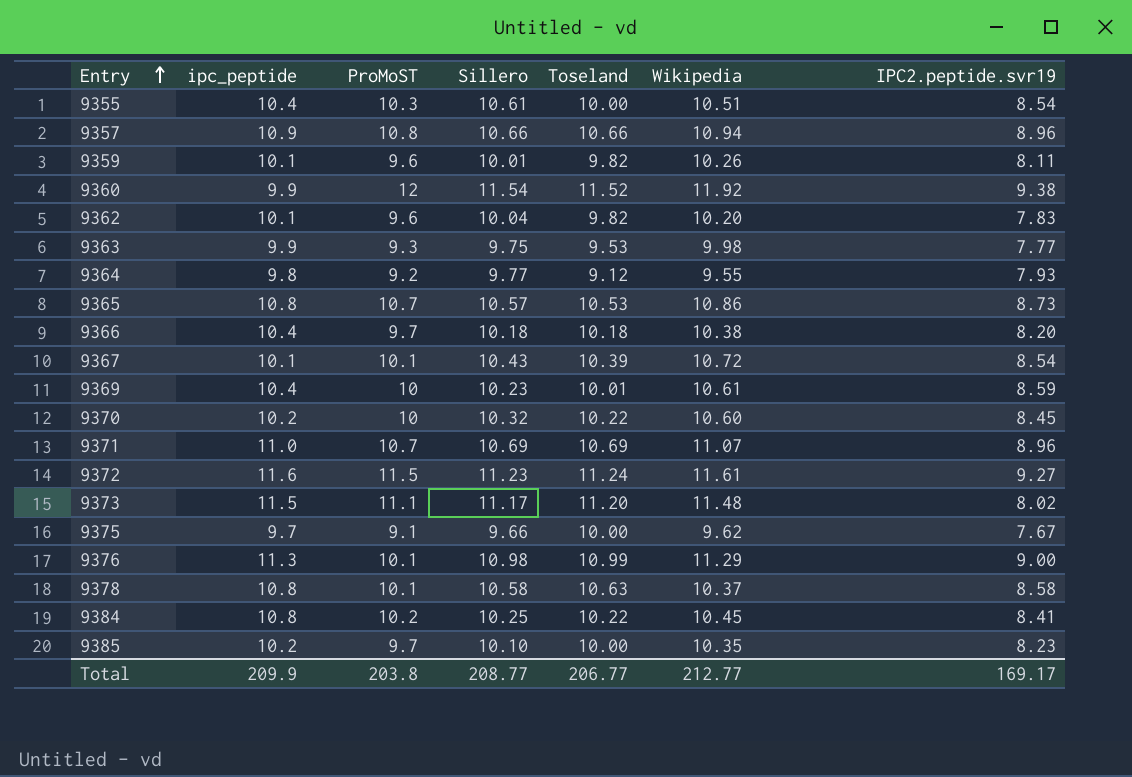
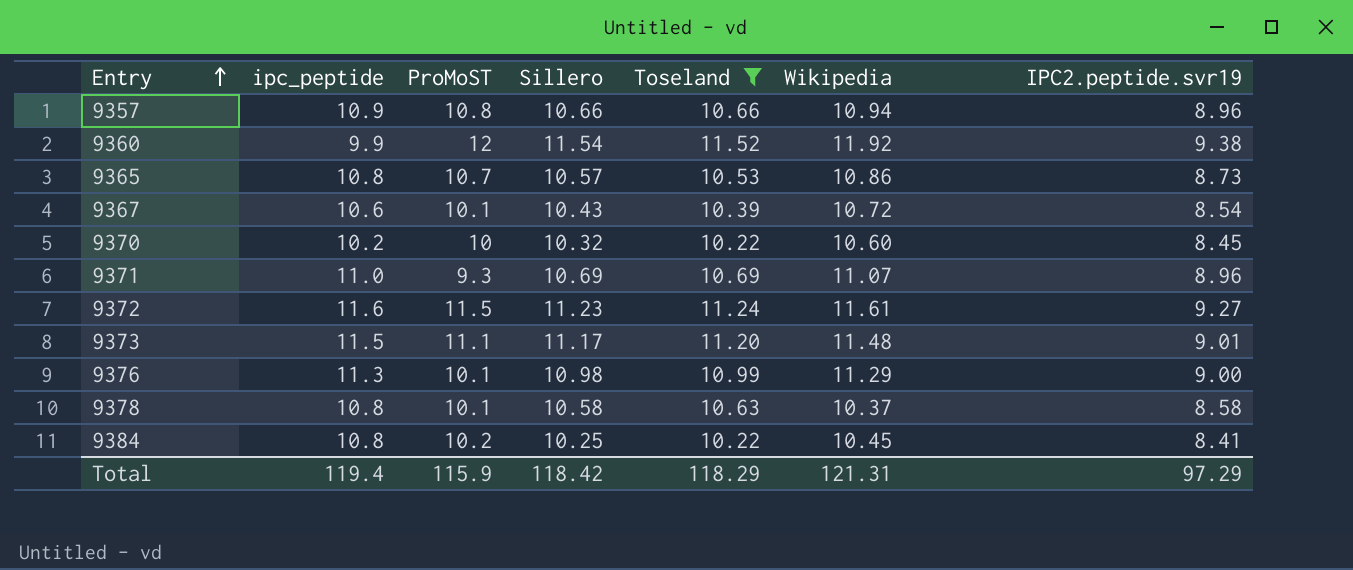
filter: none -> Toseland >= 10.22
9367 | ipc_peptide: 10.1 -> 10.6
9371 | ProMoST: 10.7 -> 9.3
9373 | IPC2.peptide.svr19: 8.02 -> 9.01
Total | ipc_peptide: 209.9 -> 119.4
Total | ProMoST: 203.8 -> 115.9
Total | Sillero: 208.77 -> 118.42
Total | Toseland: 206.77 -> 118.29
Total | Wikipedia: 212.77 -> 121.31
Total | IPC2.peptide.svr19: 169.17 -> 97.29

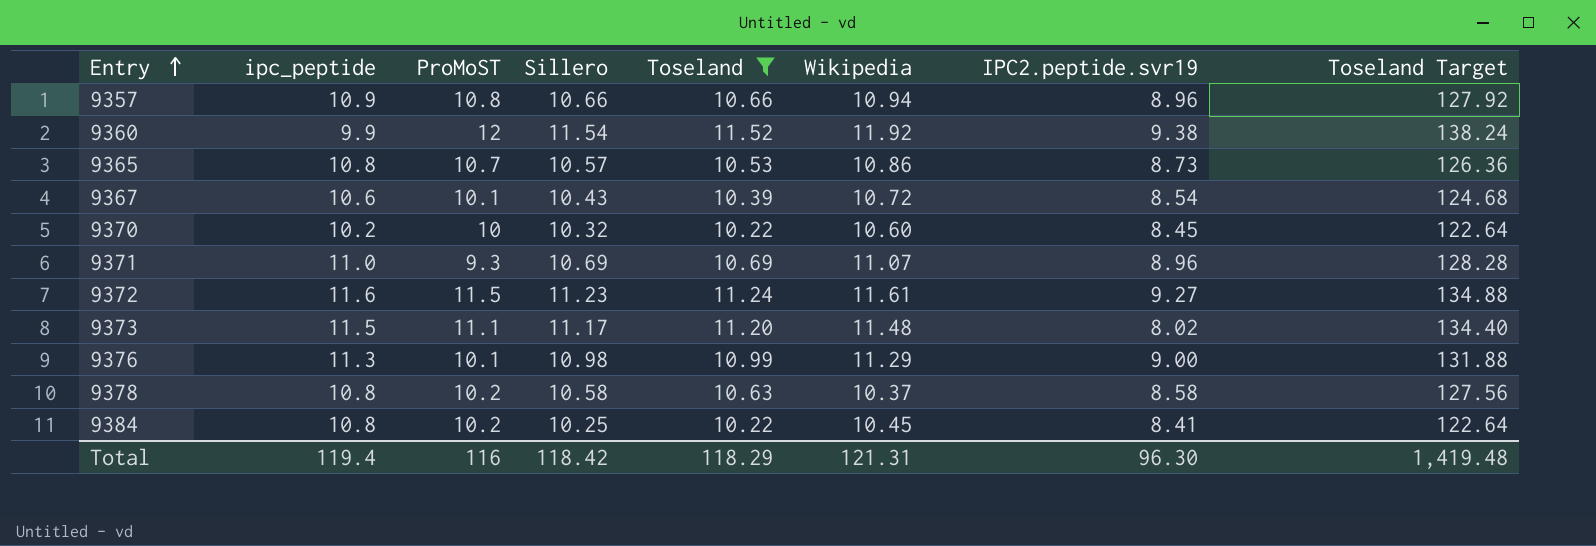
column Toseland Target | formula: none -> [Toseland] * 12
9373 | IPC2.peptide.svr19: 9.01 -> 8.02
9378 | ProMoST: 10.1 -> 10.2
Total | ProMoST: 115.9 -> 116
Total | IPC2.peptide.svr19: 97.29 -> 96.30

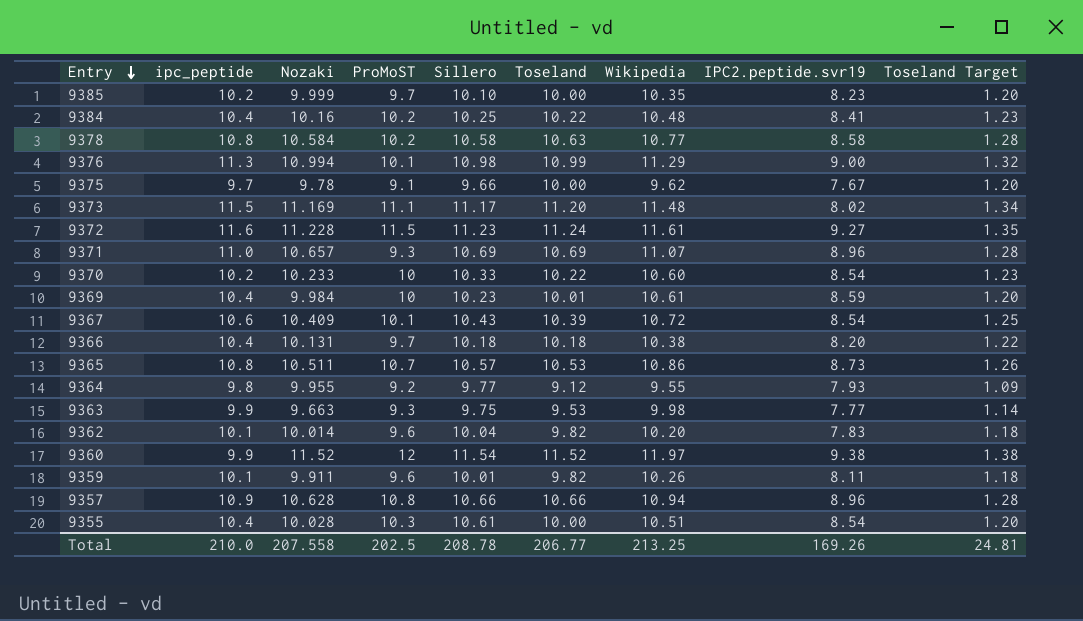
filter: Toseland >= 10.22 -> none
row order: Entry ascending -> Entry descending
column Nozaki | position: none -> 3
column Toseland Target | formula: [Toseland] * 12 -> [Toseland] * 0.12
9384 | ipc_peptide: 10.8 -> 10.4
9384 | Wikipedia: 10.45 -> 10.48
9378 | Wikipedia: 10.37 -> 10.77
9370 | Sillero: 10.32 -> 10.33
9370 | IPC2.peptide.svr19: 8.45 -> 8.54
9360 | Wikipedia: 11.92 -> 11.97
Total | ipc_peptide: 119.4 -> 210.0
Total | ProMoST: 116 -> 202.5
Total | Sillero: 118.42 -> 208.78
Total | Toseland: 118.29 -> 206.77
Total | Wikipedia: 121.31 -> 213.25
Total | IPC2.peptide.svr19: 96.30 -> 169.26
Total | Toseland Target: 1,419.48 -> 24.81

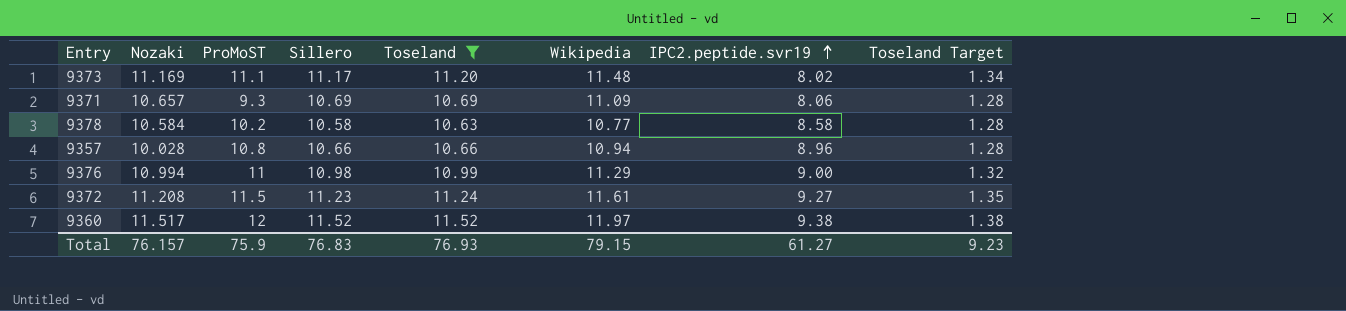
filter: none -> Toseland >= 10.63
row order: Entry descending -> IPC2.peptide.svr19 ascending
column ipc_peptide | position: 2 -> none
9371 | Wikipedia: 11.07 -> 11.09
9371 | IPC2.peptide.svr19: 8.96 -> 8.06
9357 | Nozaki: 10.628 -> 10.028
9376 | ProMoST: 10.1 -> 11
9372 | Nozaki: 11.228 -> 11.208
9360 | Nozaki: 11.52 -> 11.517
9360 | Sillero: 11.54 -> 11.52
Total | Nozaki: 207.558 -> 76.157
Total | ProMoST: 202.5 -> 75.9
Total | Sillero: 208.78 -> 76.83
Total | Toseland: 206.77 -> 76.93
Total | Wikipedia: 213.25 -> 79.15
Total | IPC2.peptide.svr19: 169.26 -> 61.27
Total | Toseland Target: 24.81 -> 9.23

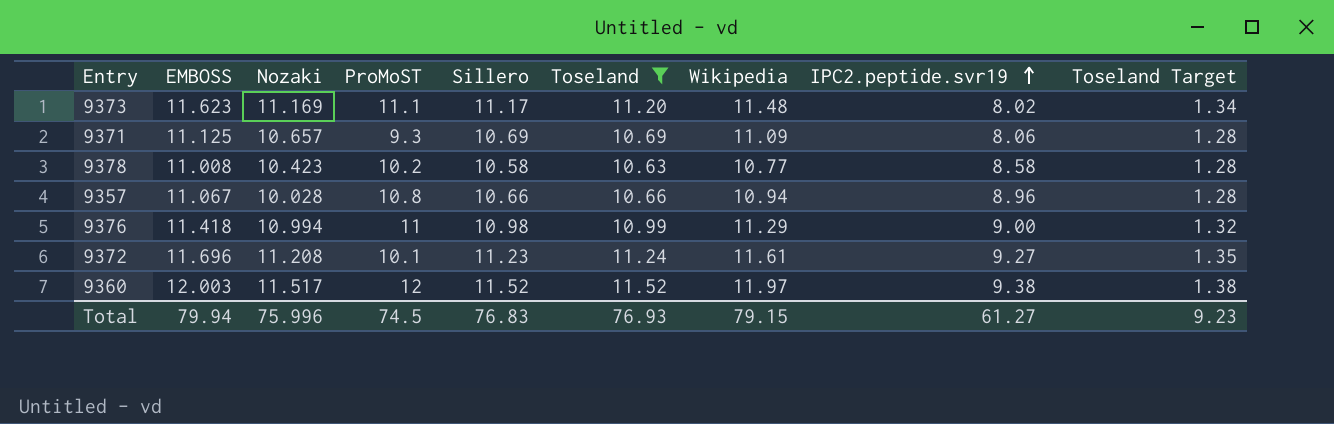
column EMBOSS | position: none -> 2
9378 | Nozaki: 10.584 -> 10.423
9372 | ProMoST: 11.5 -> 10.1
Total | Nozaki: 76.157 -> 75.996
Total | ProMoST: 75.9 -> 74.5

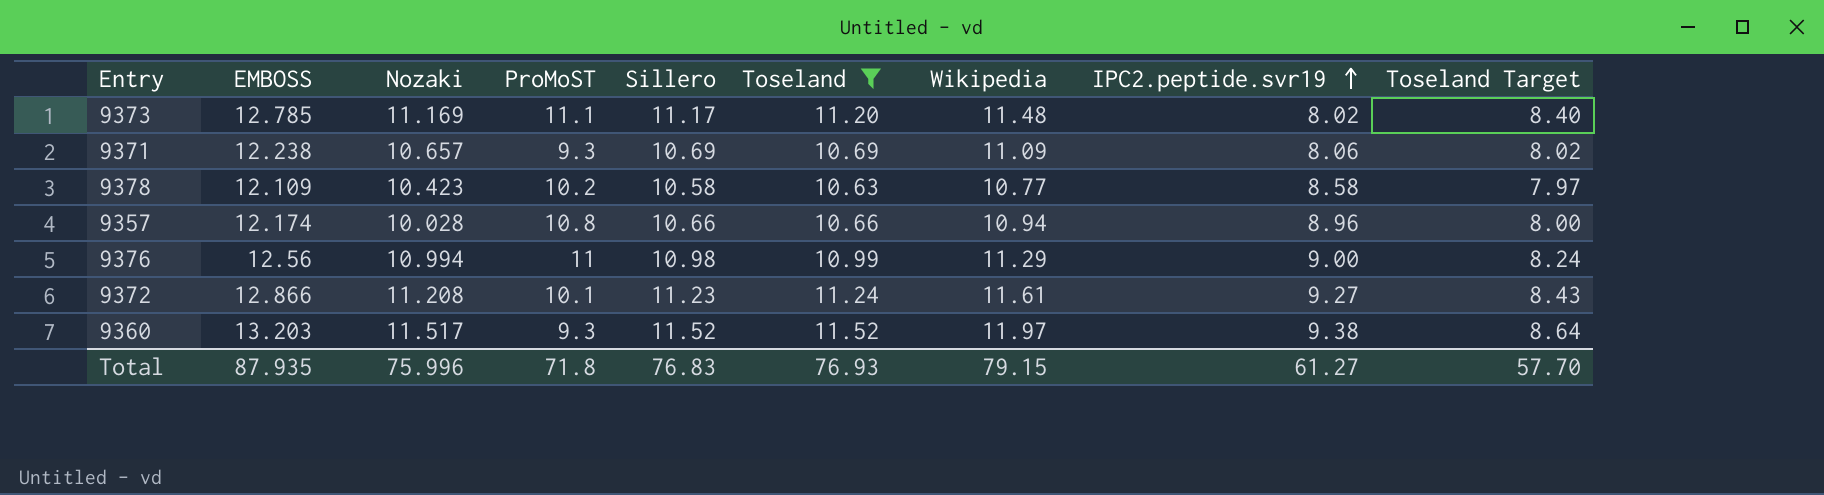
column Toseland Target | formula: [Toseland] * 0.12 -> [Toseland] * 0.75
9373 | EMBOSS: 11.623 -> 12.785
9371 | EMBOSS: 11.125 -> 12.238
9378 | EMBOSS: 11.008 -> 12.109
9357 | EMBOSS: 11.067 -> 12.174
9376 | EMBOSS: 11.418 -> 12.56
9372 | EMBOSS: 11.696 -> 12.866
9360 | EMBOSS: 12.003 -> 13.203
9360 | ProMoST: 12 -> 9.3
Total | EMBOSS: 79.94 -> 87.935
Total | ProMoST: 74.5 -> 71.8
Total | Toseland Target: 9.23 -> 57.70

